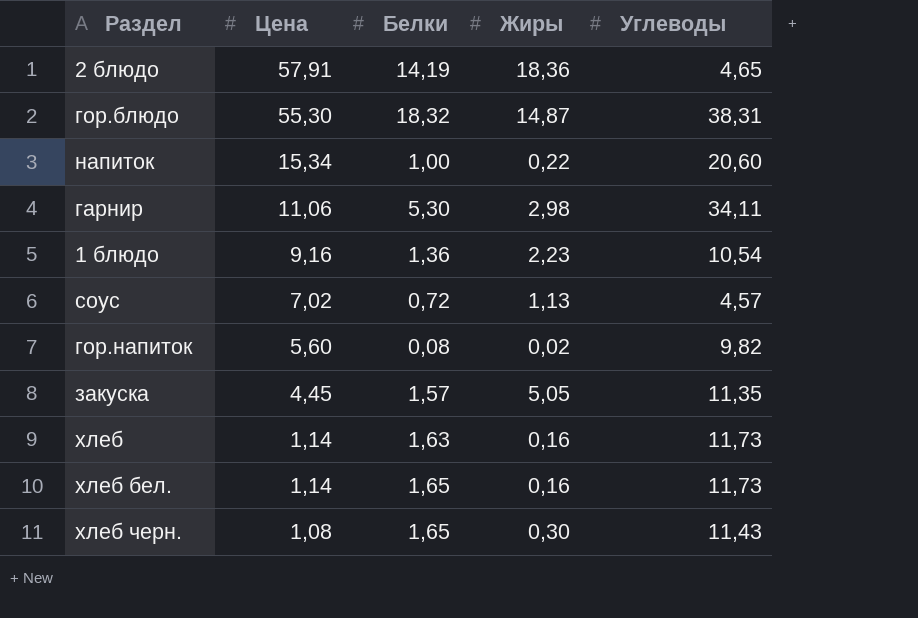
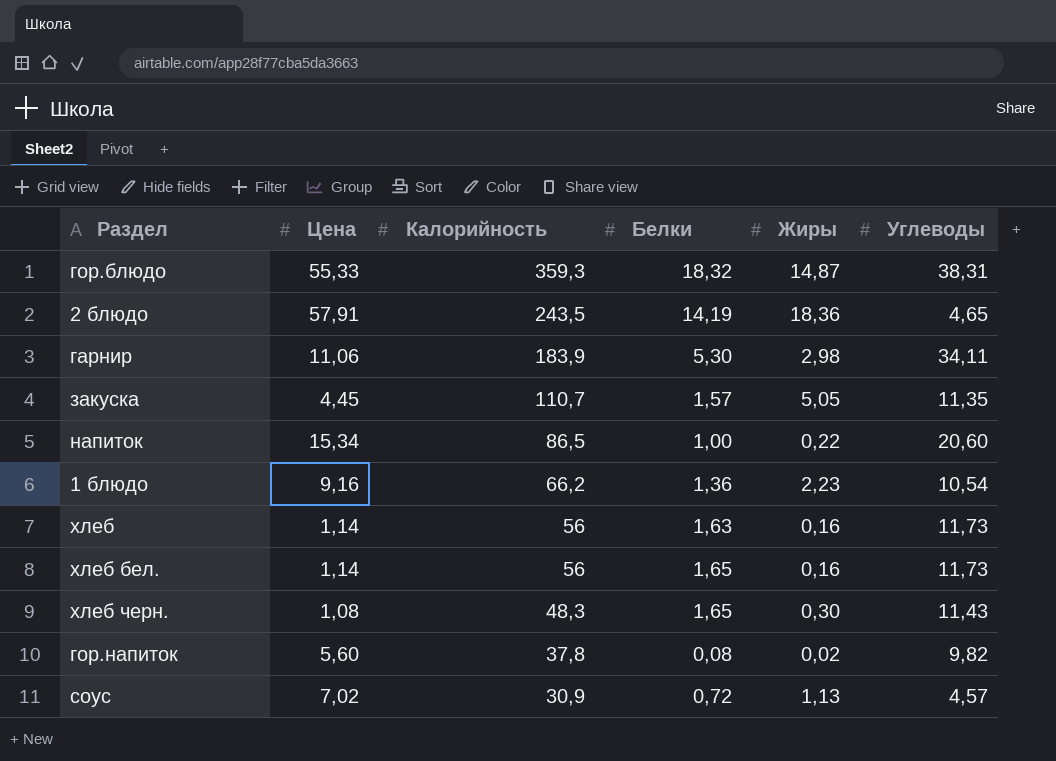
row order: Цена descending -> Калорийность descending
column Калорийность | position: none -> 3
гор.блюдо | Цена: 55,30 -> 55,33

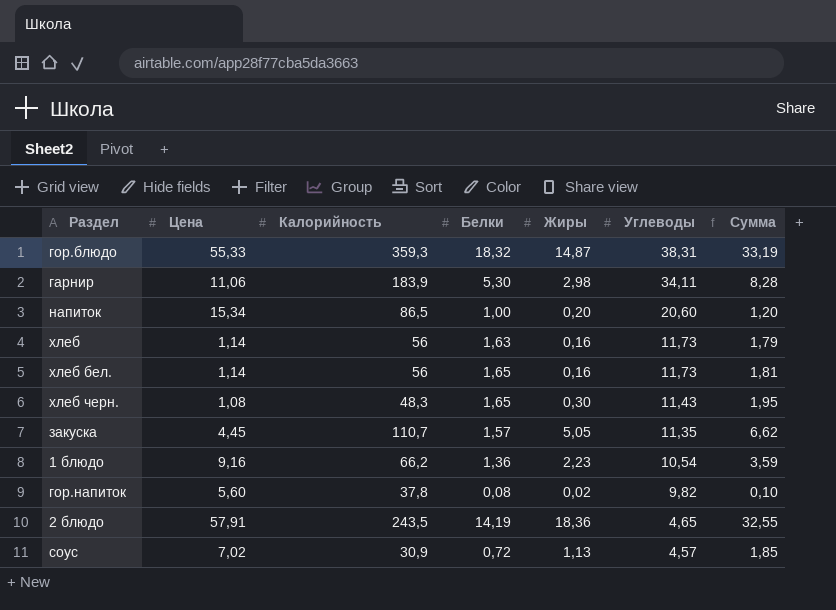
row order: Калорийность descending -> Углеводы descending
column Сумма | formula: none -> [Белки] + [Жиры]
напиток | Жиры: 0,22 -> 0,20

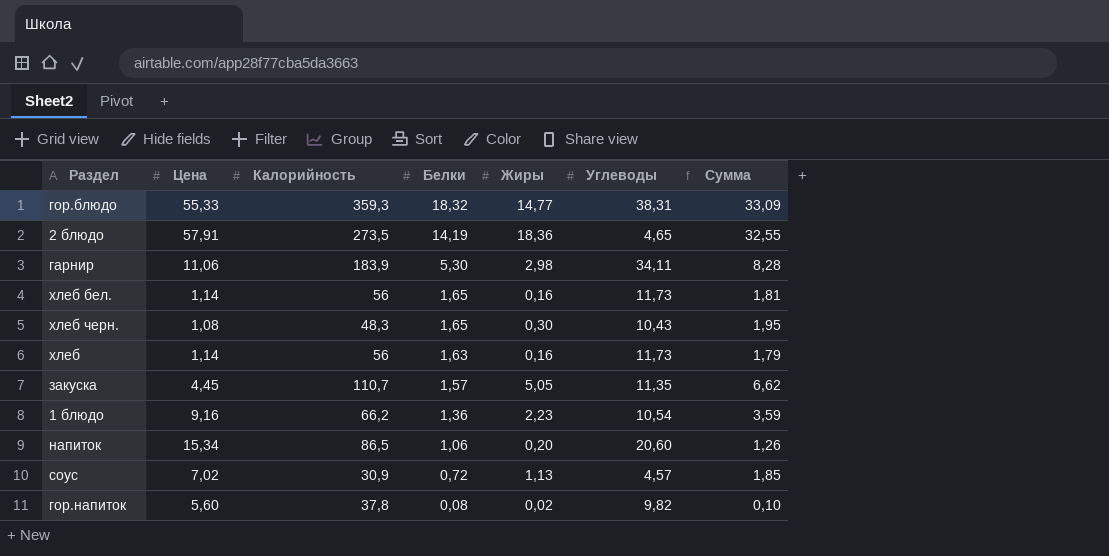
row order: Углеводы descending -> Белки descending
гор.блюдо | Жиры: 14,87 -> 14,77
гор.блюдо | Сумма: 33,19 -> 33,09
2 блюдо | Калорийность: 243,5 -> 273,5
хлеб черн. | Углеводы: 11,43 -> 10,43
напиток | Белки: 1,00 -> 1,06
напиток | Сумма: 1,20 -> 1,26

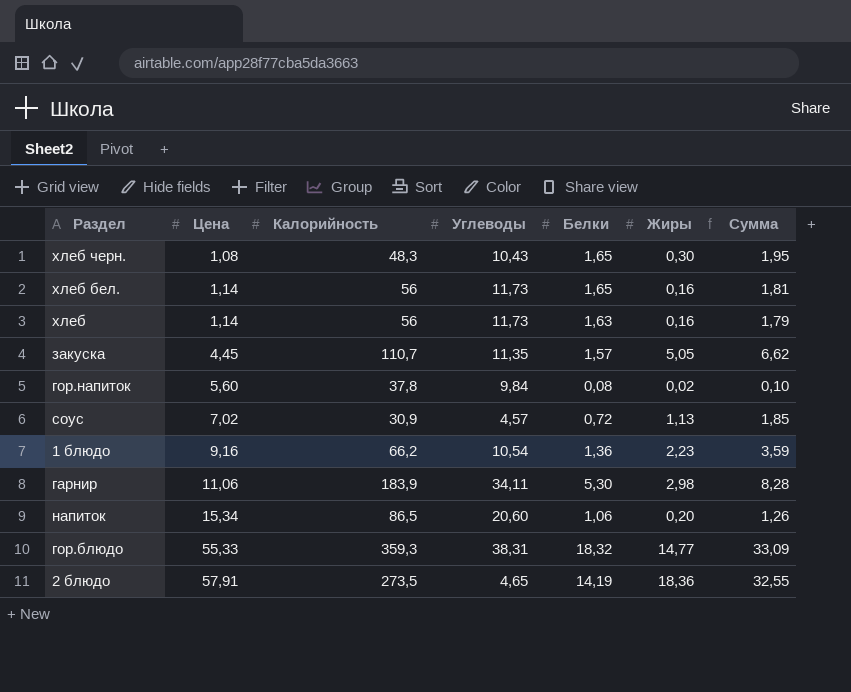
row order: Белки descending -> Цена ascending
column Углеводы | position: 6 -> 4
гор.напиток | Углеводы: 9,82 -> 9,84

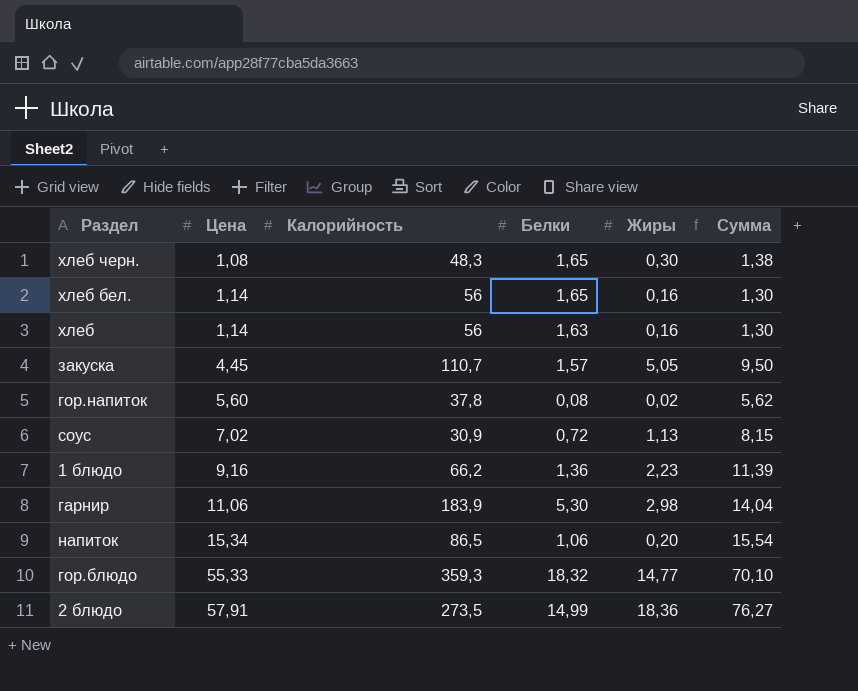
column Углеводы | position: 4 -> none
column Сумма | formula: [Белки] + [Жиры] -> [Цена] + [Жиры]
2 блюдо | Белки: 14,19 -> 14,99

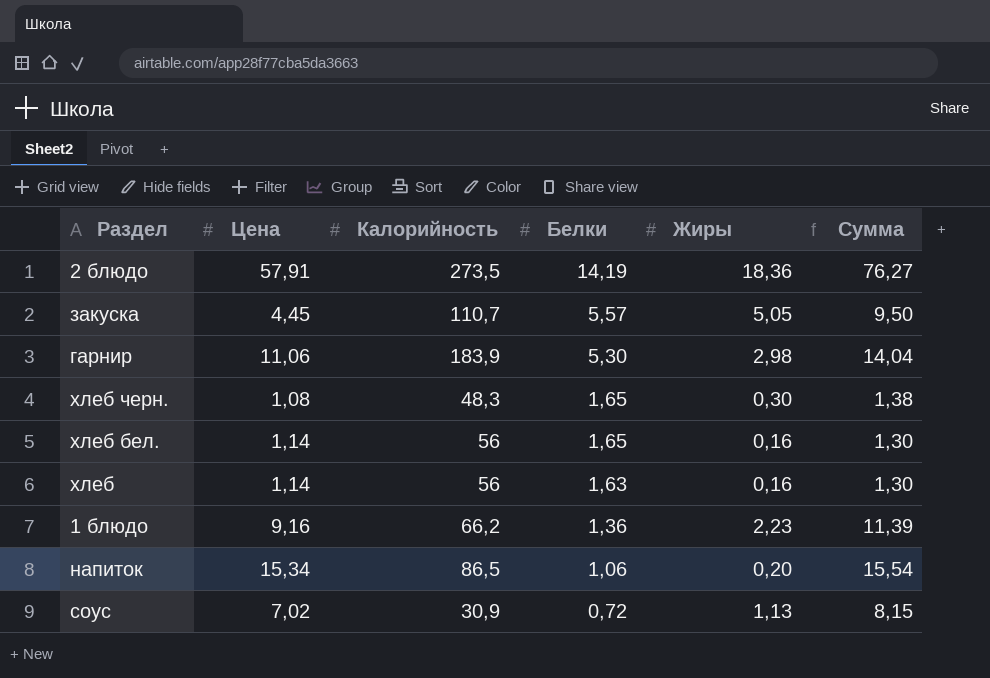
row order: Цена ascending -> Белки descending
row гор.напиток: 5,60 | 37,8 | 0,08 | 0,02 | 5,62 -> none
row гор.блюдо: 55,33 | 359,3 | 18,32 | 14,77 | 70,10 -> none
2 блюдо | Белки: 14,99 -> 14,19
закуска | Белки: 1,57 -> 5,57

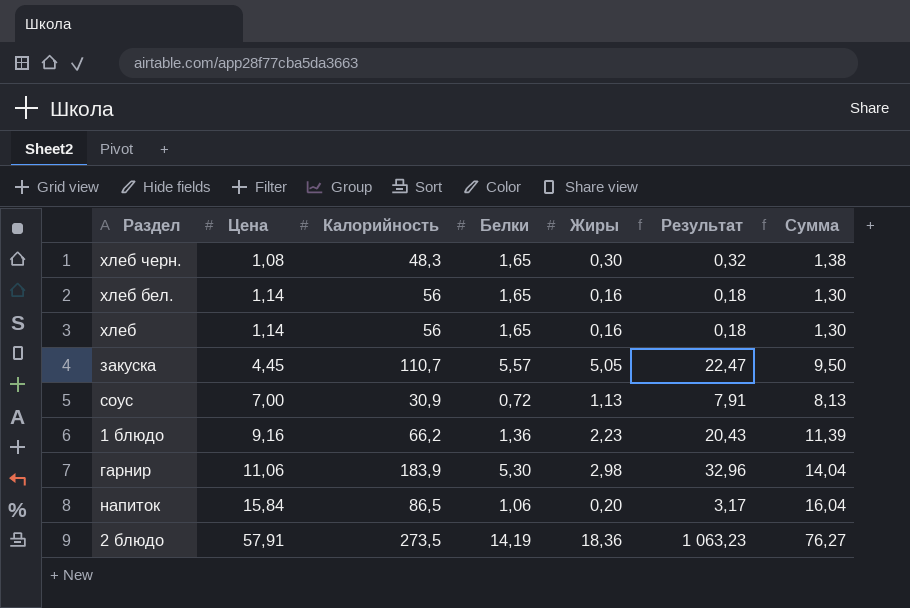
row order: Белки descending -> Цена ascending
column Результат | formula: none -> [Цена] * [Жиры]
хлеб | Белки: 1,63 -> 1,65
соус | Цена: 7,02 -> 7,00
соус | Сумма: 8,15 -> 8,13
напиток | Цена: 15,34 -> 15,84
напиток | Сумма: 15,54 -> 16,04

